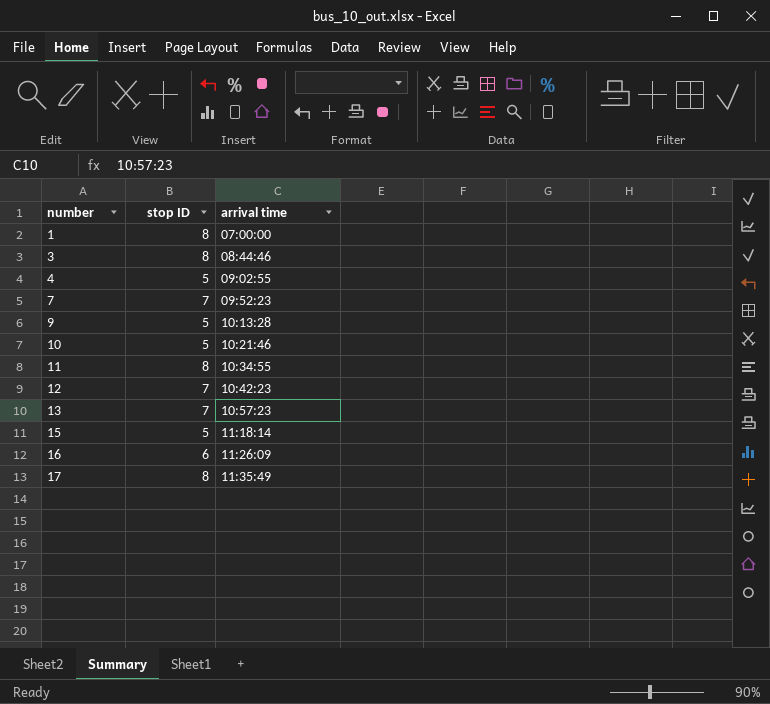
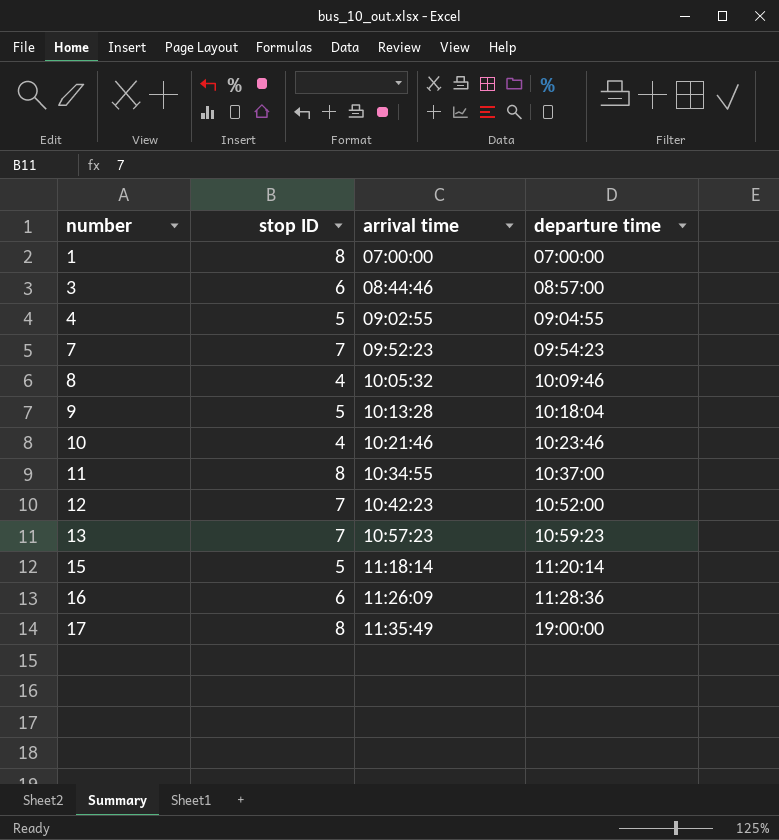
column departure time | position: none -> 4
3 | stop ID: 8 -> 6
row 8: none -> 4 | 10:05:32 | 10:09:46
10 | stop ID: 5 -> 4

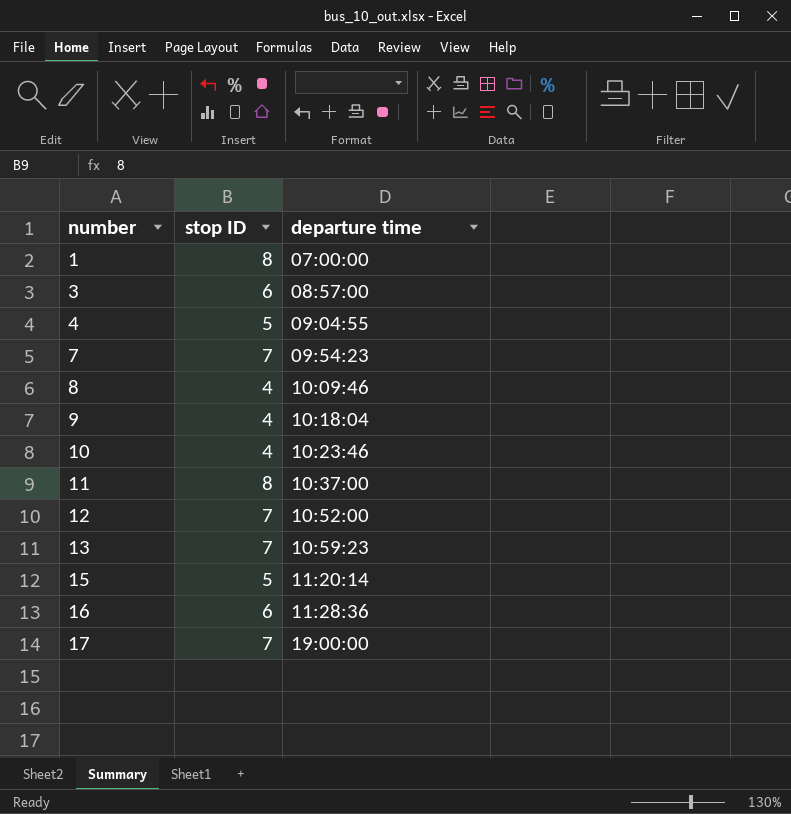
column arrival time | position: 3 -> none
9 | stop ID: 5 -> 4
17 | stop ID: 8 -> 7

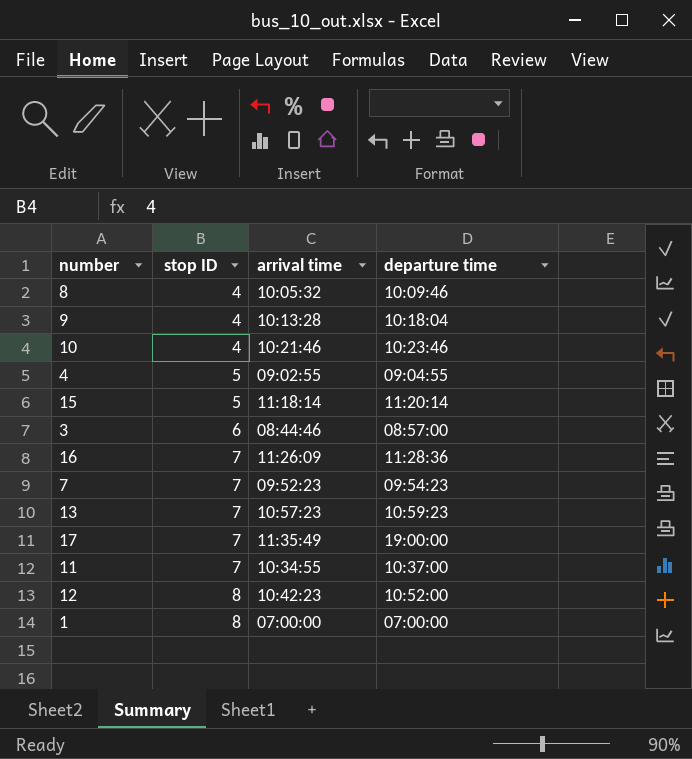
row order: number ascending -> stop ID ascending
column arrival time | position: none -> 3
16 | stop ID: 6 -> 7
11 | stop ID: 8 -> 7
12 | stop ID: 7 -> 8

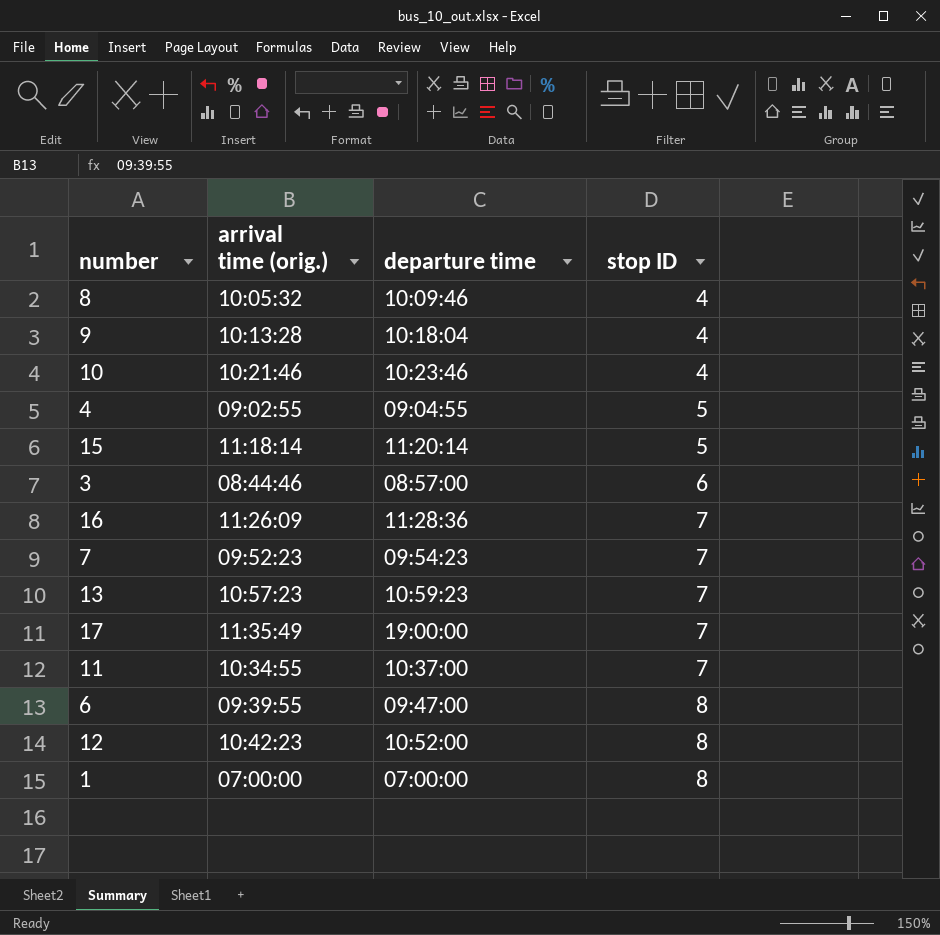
column name: arrival time -> arrival time (orig.)
column stop ID | position: 2 -> 4
row 6: none -> 09:39:55 | 09:47:00 | 8

